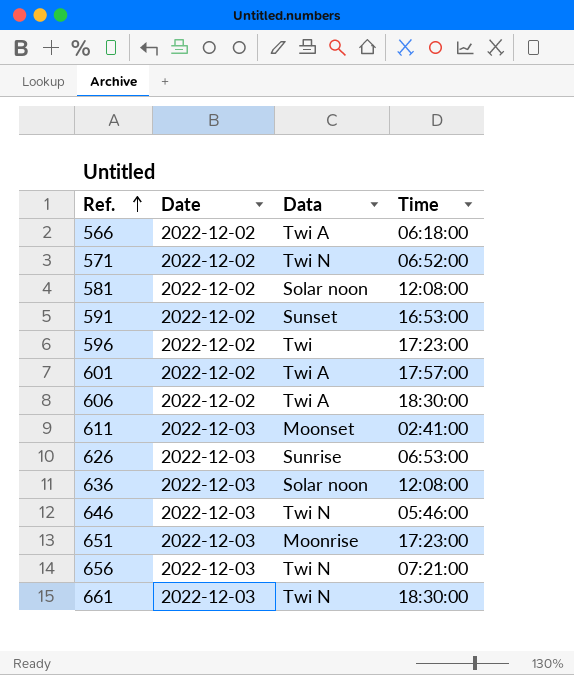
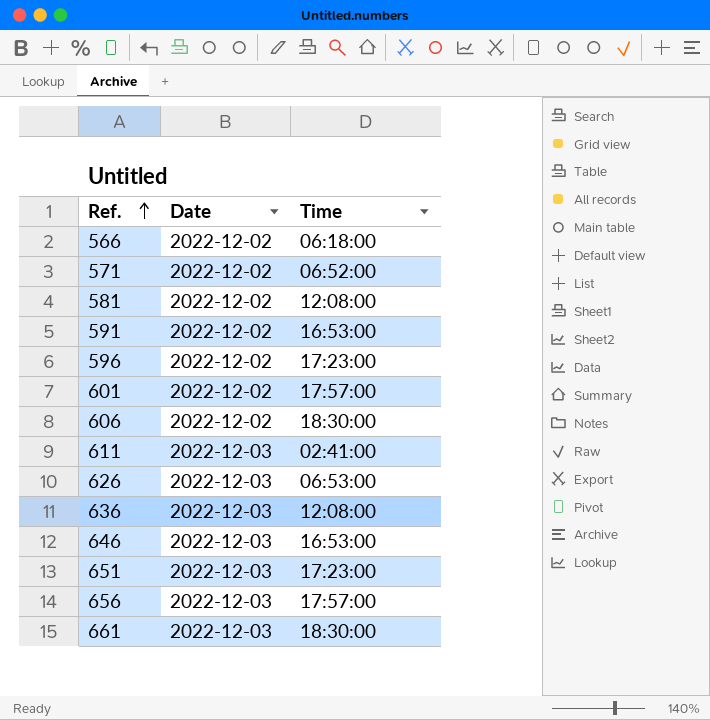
column Data | position: 3 -> none
646 | Time: 05:46:00 -> 16:53:00
656 | Time: 07:21:00 -> 17:57:00

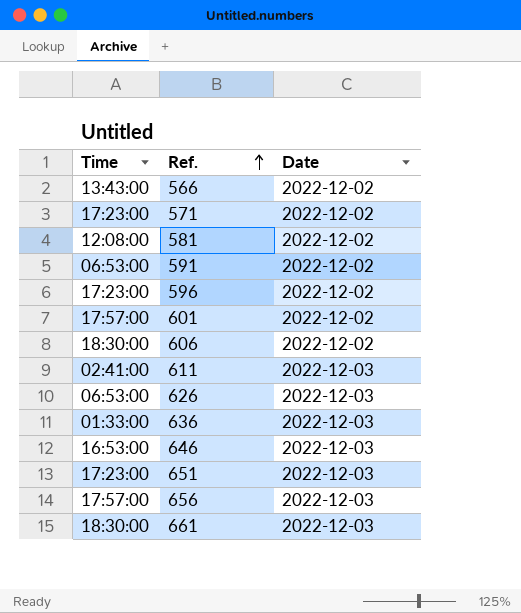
column Time | position: 3 -> 1
566 | Time: 06:18:00 -> 13:43:00
571 | Time: 06:52:00 -> 17:23:00
591 | Time: 16:53:00 -> 06:53:00
636 | Time: 12:08:00 -> 01:33:00

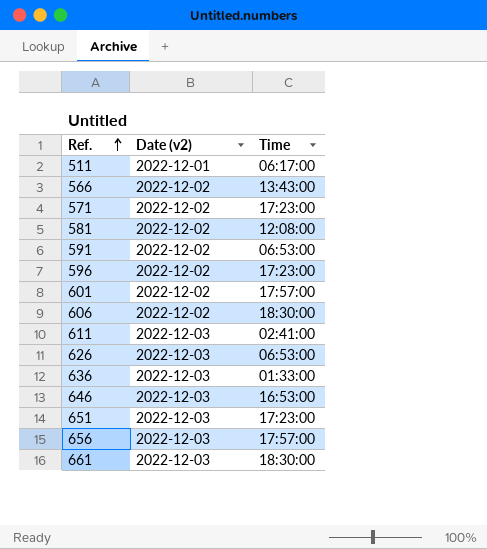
column name: Date -> Date (v2)
column Time | position: 1 -> 3
row 511: none -> 2022-12-01 | 06:17:00

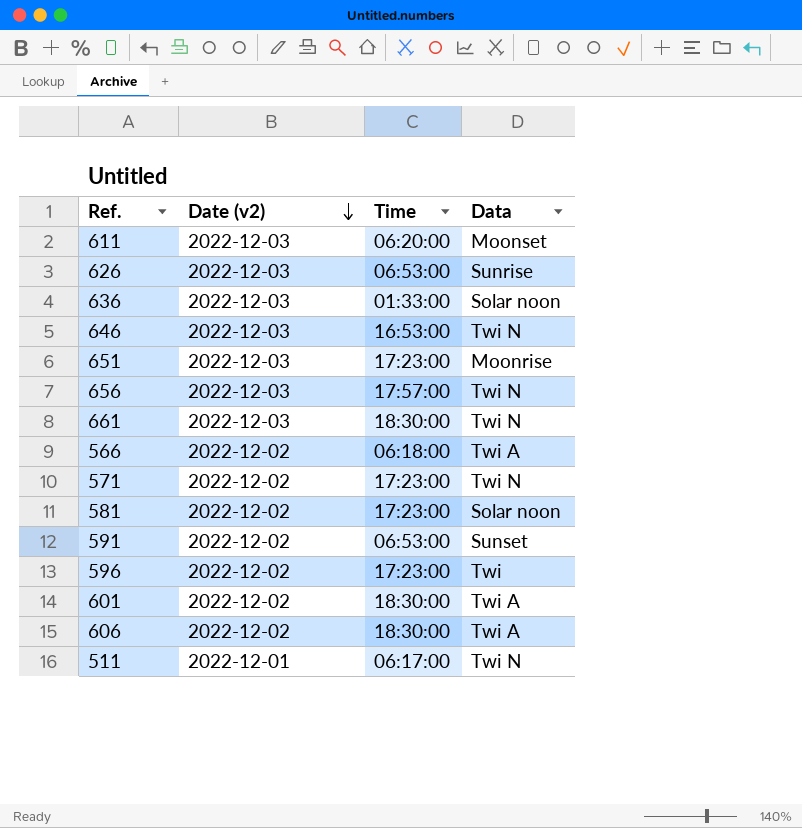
row order: Ref. ascending -> Date (v2) descending
column Data | position: none -> 4
611 | Time: 02:41:00 -> 06:20:00
566 | Time: 13:43:00 -> 06:18:00
581 | Time: 12:08:00 -> 17:23:00
601 | Time: 17:57:00 -> 18:30:00

